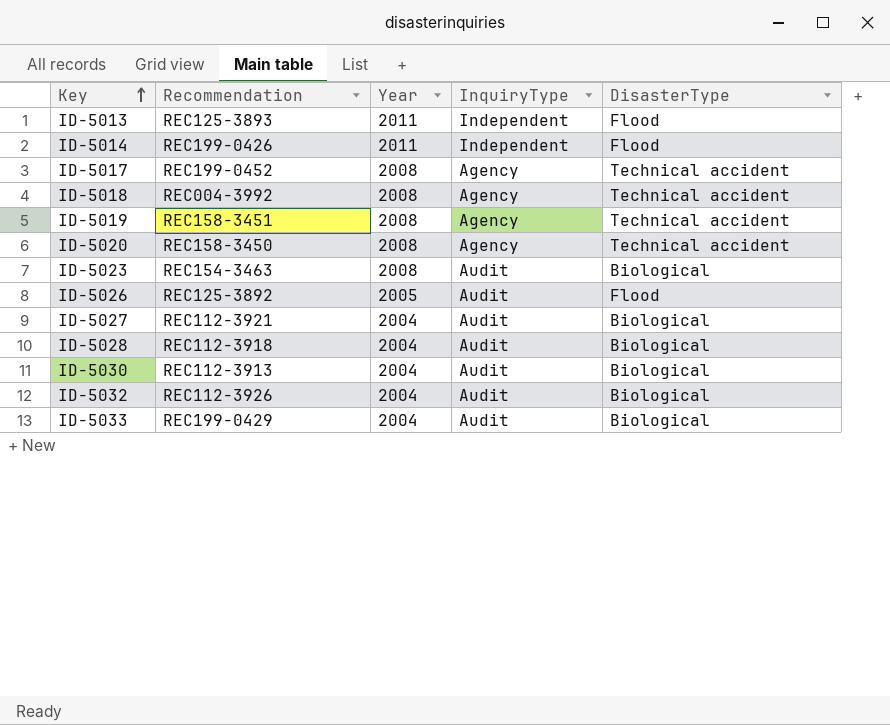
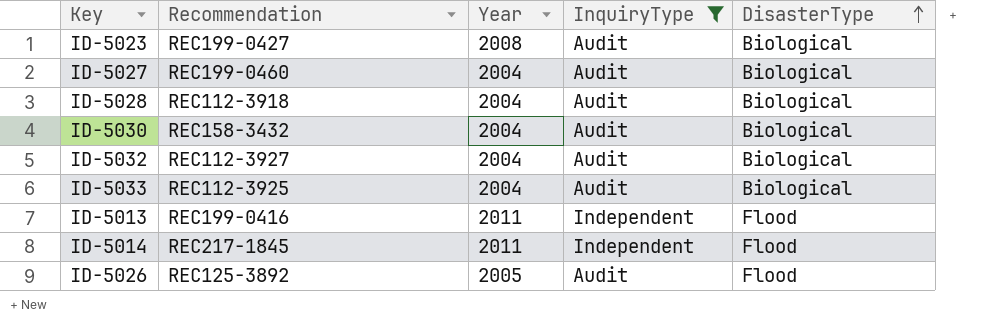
filter: none -> InquiryType != Agency
row order: Key ascending -> DisasterType ascending
ID-5023 | Recommendation: REC154-3463 -> REC199-0427
ID-5027 | Recommendation: REC112-3921 -> REC199-0460
ID-5030 | Recommendation: REC112-3913 -> REC158-3432
ID-5032 | Recommendation: REC112-3926 -> REC112-3927
ID-5033 | Recommendation: REC199-0429 -> REC112-3925
ID-5013 | Recommendation: REC125-3893 -> REC199-0416
ID-5014 | Recommendation: REC199-0426 -> REC217-1845

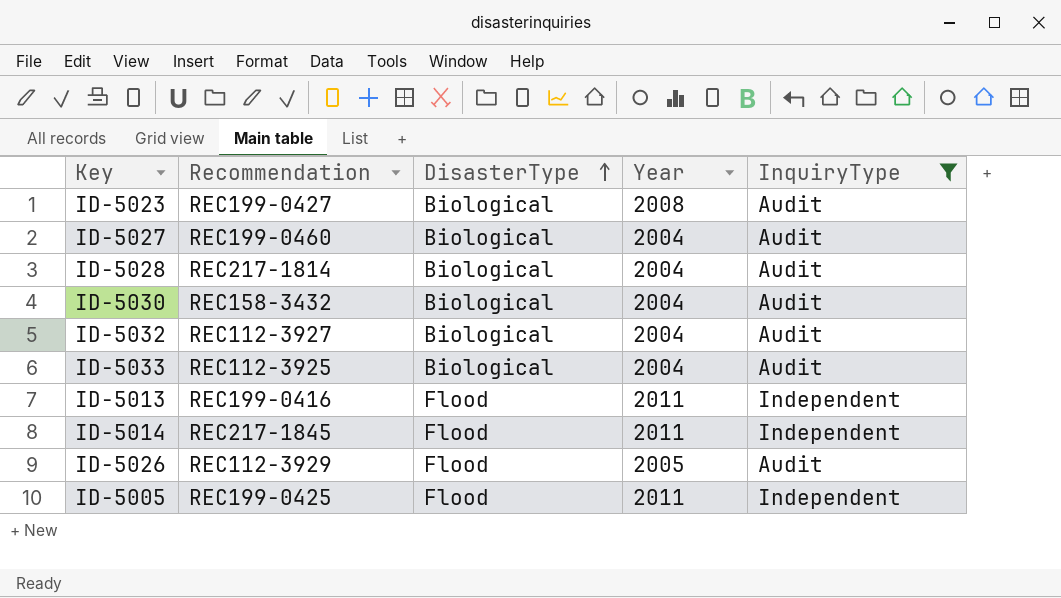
column DisasterType | position: 5 -> 3
ID-5028 | Recommendation: REC112-3918 -> REC217-1814
ID-5026 | Recommendation: REC125-3892 -> REC112-3929
row ID-5005: none -> REC199-0425 | Flood | 2011 | Independent

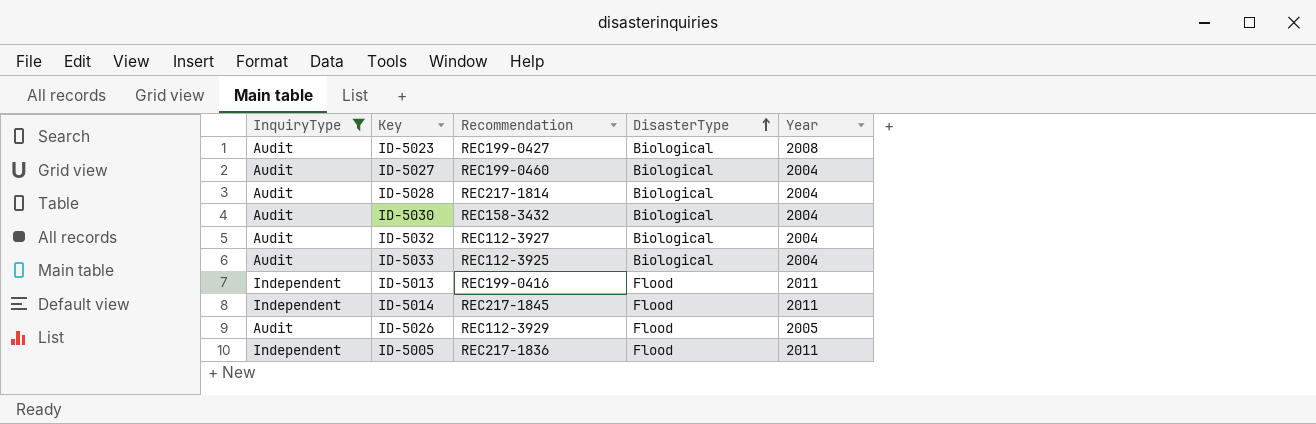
column InquiryType | position: 5 -> 1
ID-5005 | Recommendation: REC199-0425 -> REC217-1836

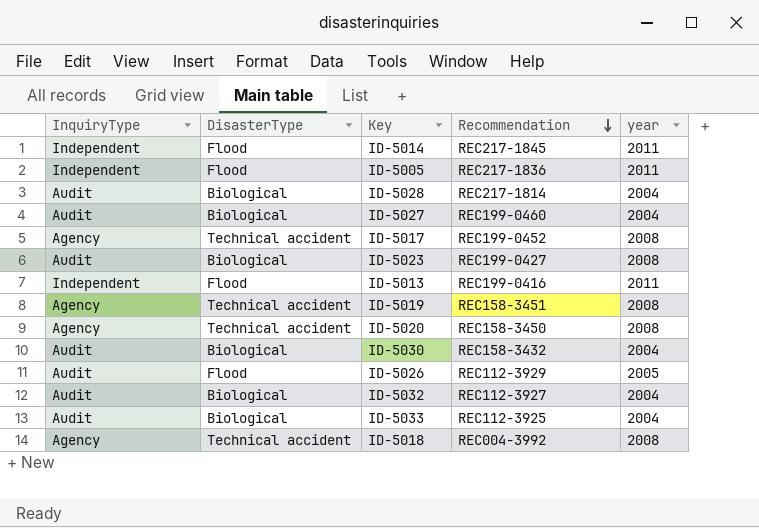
filter: InquiryType != Agency -> none
row order: DisasterType ascending -> Recommendation descending
column DisasterType | position: 4 -> 2
column name: Year -> year

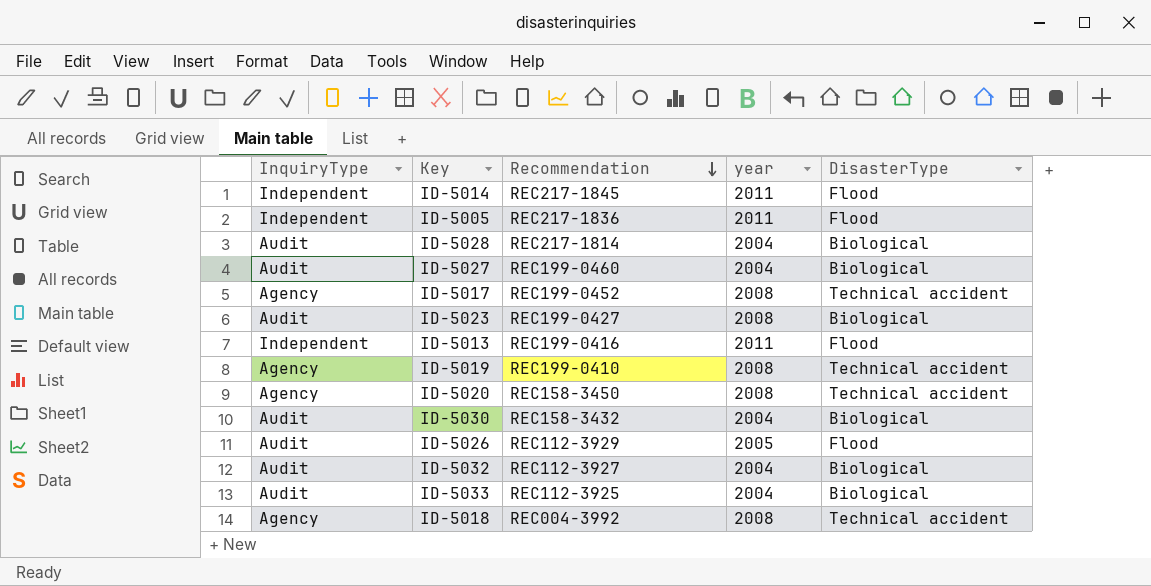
column DisasterType | position: 2 -> 5
ID-5019 | Recommendation: REC158-3451 -> REC199-0410

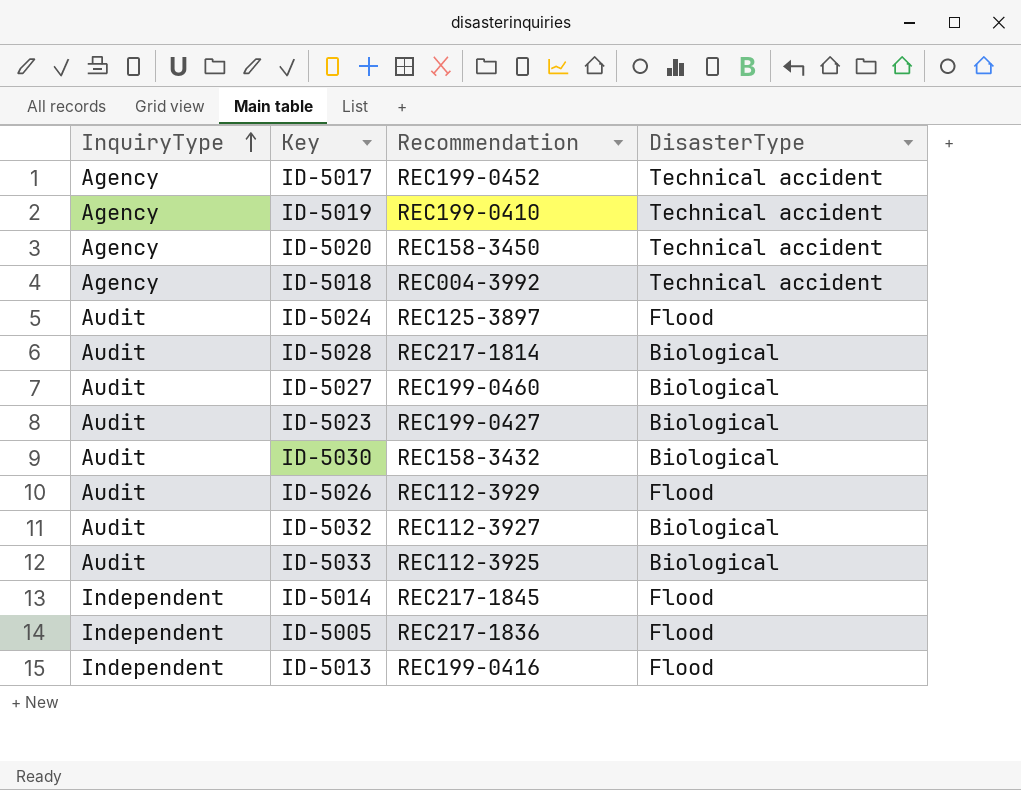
row order: Recommendation descending -> InquiryType ascending
column year | position: 4 -> none
row ID-5024: none -> Audit | REC125-3897 | Flood

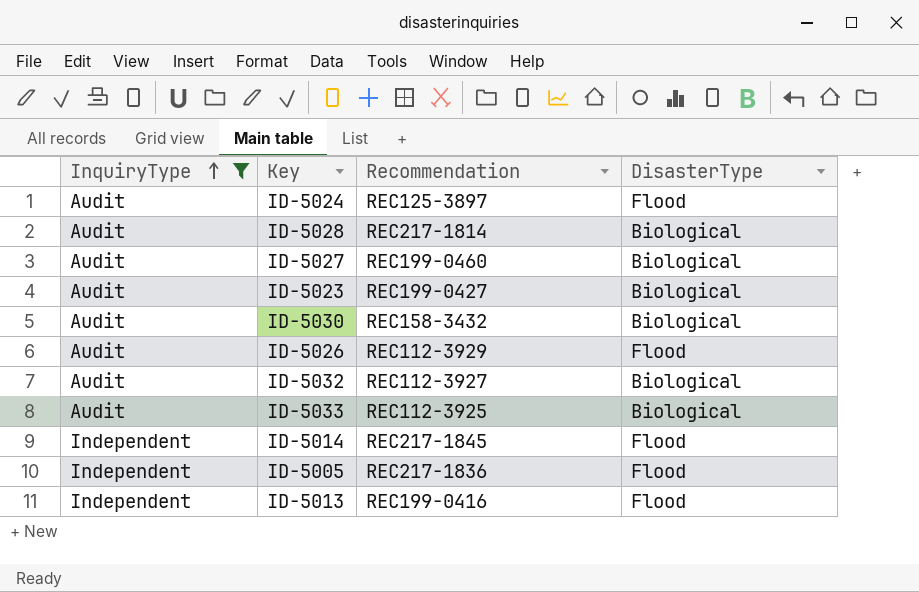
filter: none -> InquiryType != Agency

